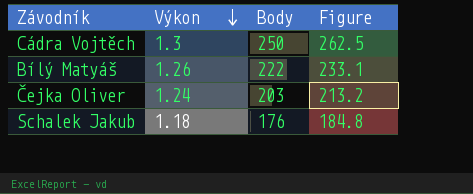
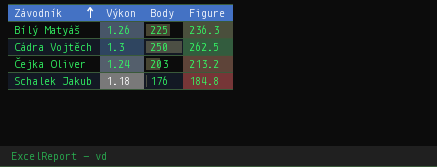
row order: Výkon descending -> Závodník ascending
Bílý Matyáš | Body: 222 -> 225
Bílý Matyáš | Figure: 233.1 -> 236.3

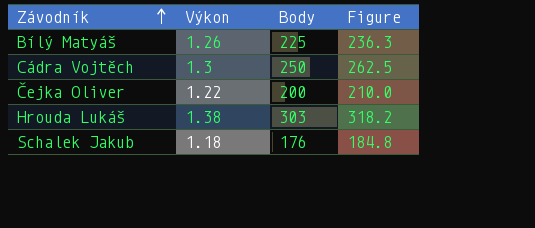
Čejka Oliver | Výkon: 1.24 -> 1.22
Čejka Oliver | Body: 203 -> 200
Čejka Oliver | Figure: 213.2 -> 210.0
row Hrouda Lukáš: none -> 1.38 | 303 | 318.2

